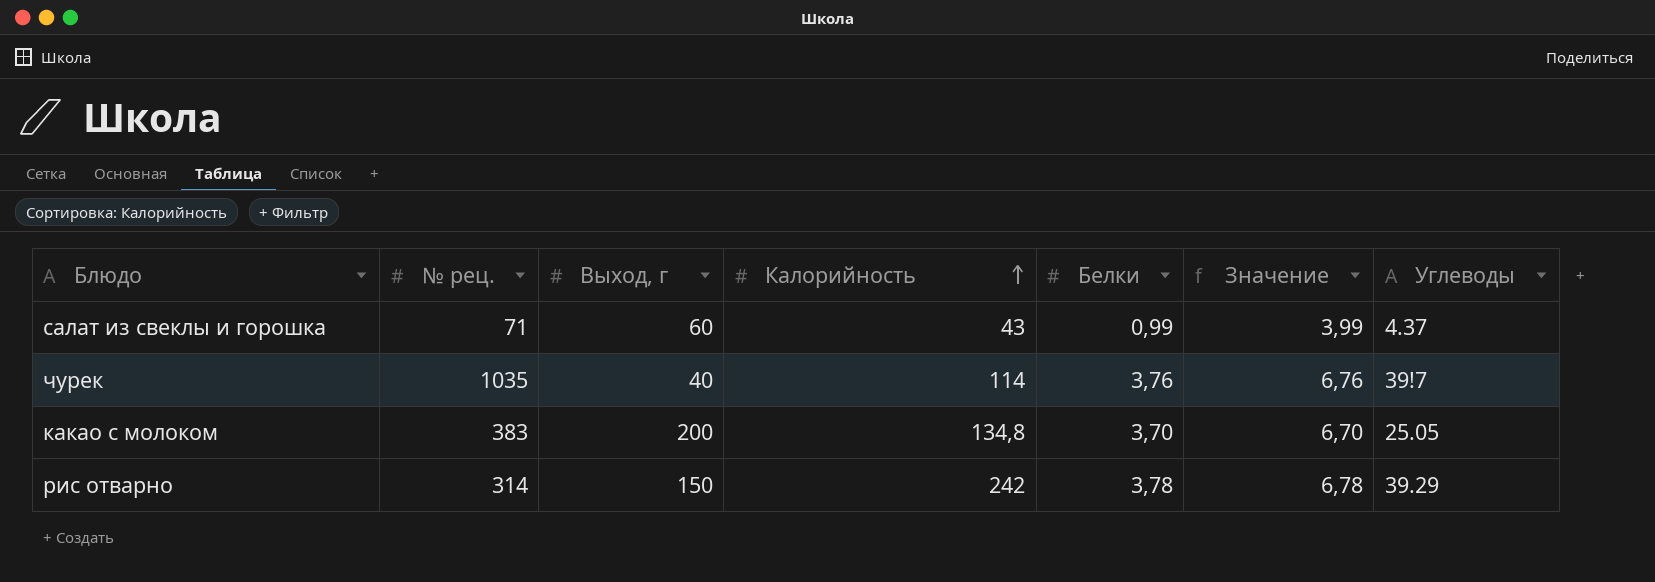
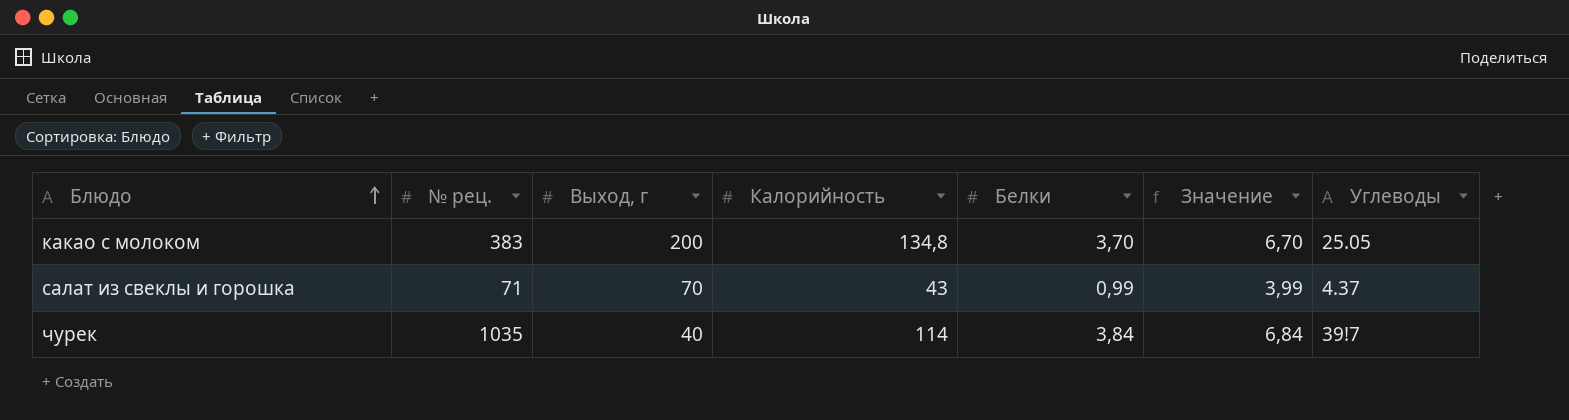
row order: Калорийность ascending -> Блюдо ascending
row рис отварно: 314 | 150 | 242 | 3,78 | 6,78 | 39.29 -> none
салат из свеклы и горошка | Выход, г: 60 -> 70
чурек | Белки: 3,76 -> 3,84
чурек | Значение: 6,76 -> 6,84

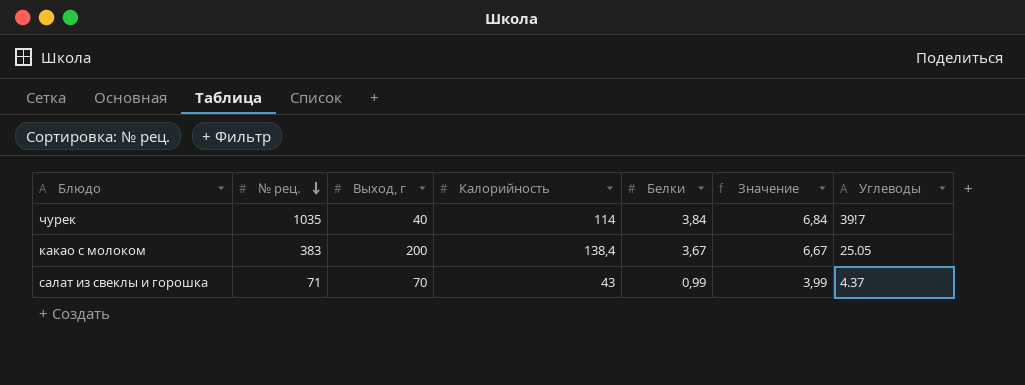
row order: Блюдо ascending -> № рец. descending
какао с молоком | Калорийность: 134,8 -> 138,4
какао с молоком | Белки: 3,70 -> 3,67
какао с молоком | Значение: 6,70 -> 6,67

